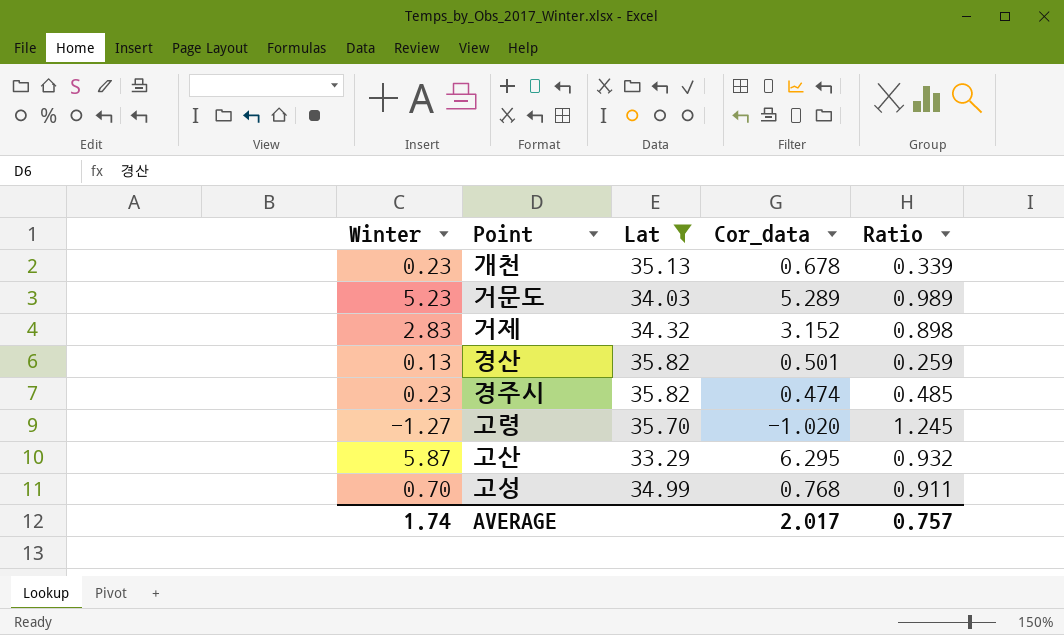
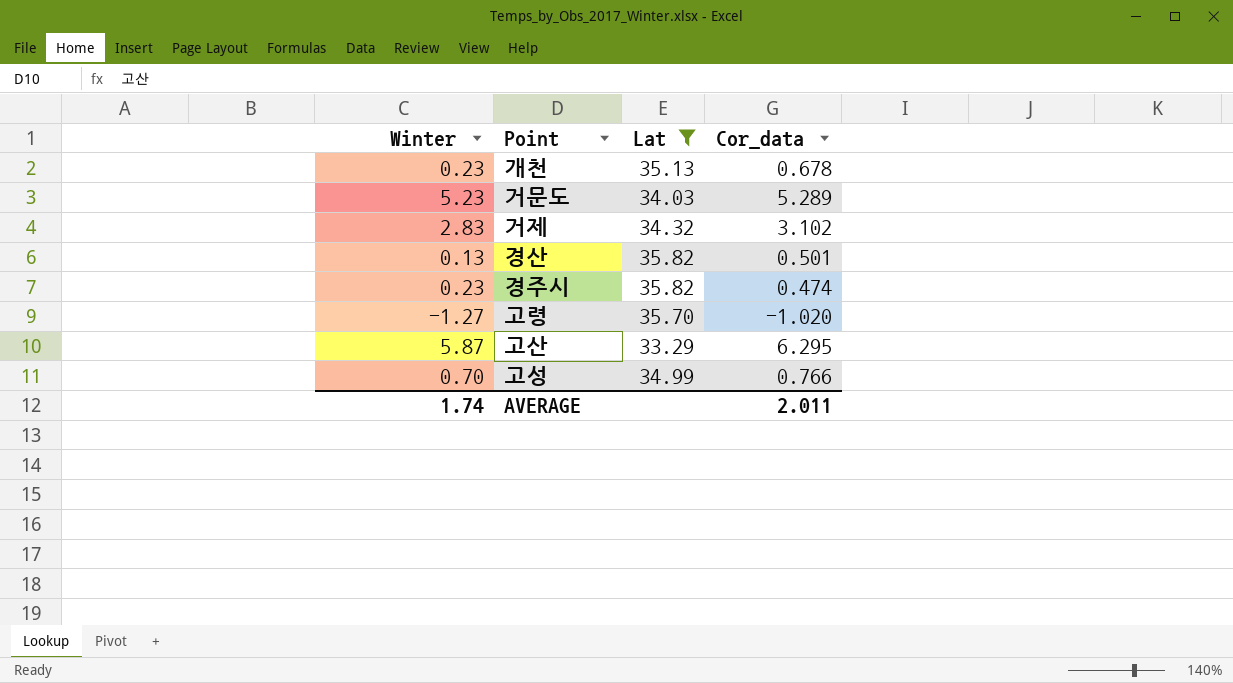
column Ratio | formula: [Winter] / [Cor_data] -> none
거제 | Cor_data: 3.152 -> 3.102
고성 | Cor_data: 0.768 -> 0.766
AVERAGE | Cor_data: 2.017 -> 2.011

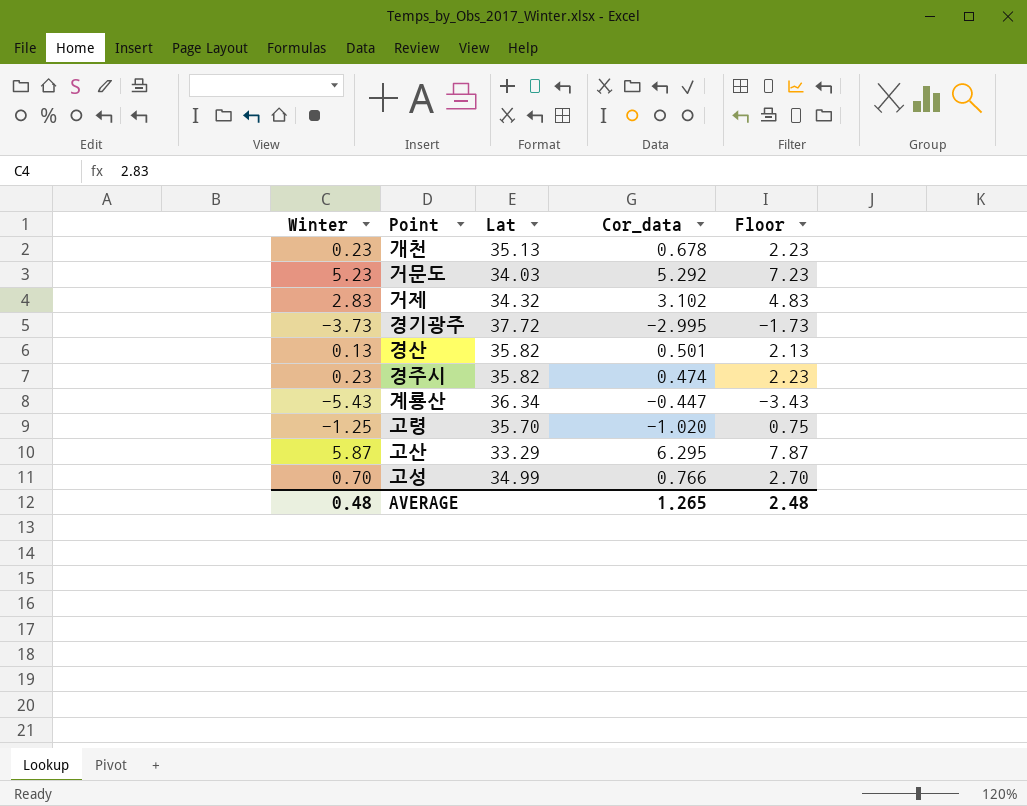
filter: Lat <= 35.82 -> none
column Floor | formula: none -> [Winter] + 2
거문도 | Cor_data: 5.289 -> 5.292
고령 | Winter: -1.27 -> -1.25
AVERAGE | Winter: 1.74 -> 0.48
AVERAGE | Cor_data: 2.011 -> 1.265

